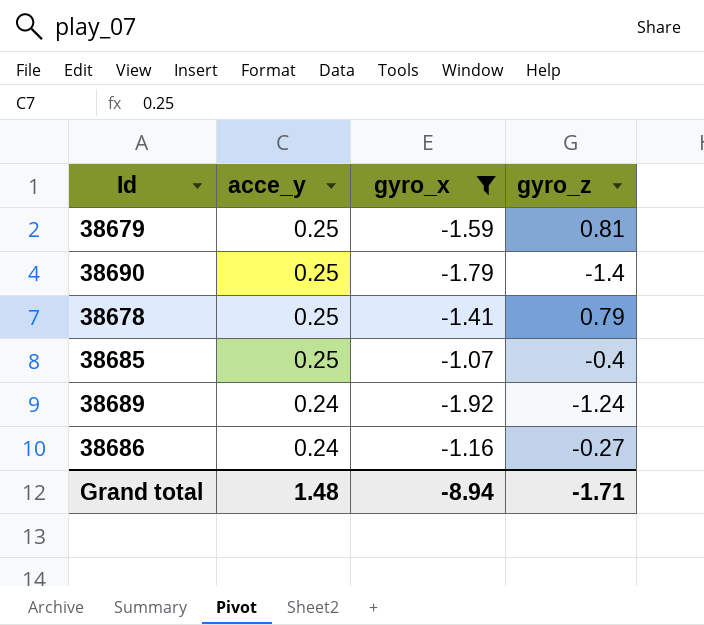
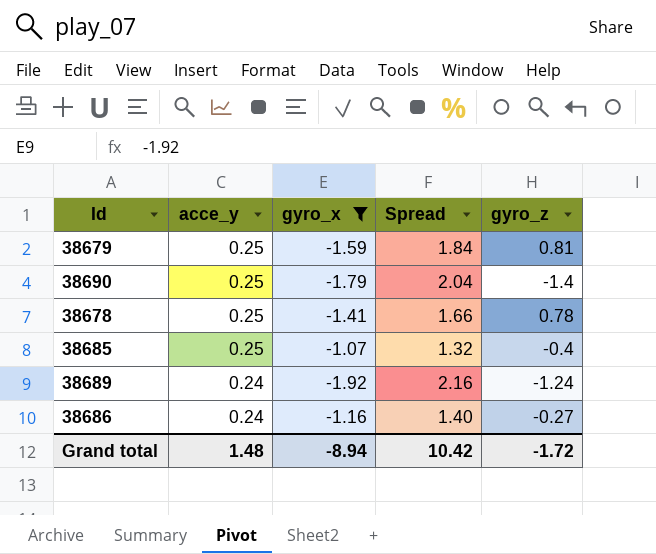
column Spread | formula: none -> [acce_y] - [gyro_x]
38678 | gyro_z: 0.79 -> 0.78
Grand total | gyro_z: -1.71 -> -1.72

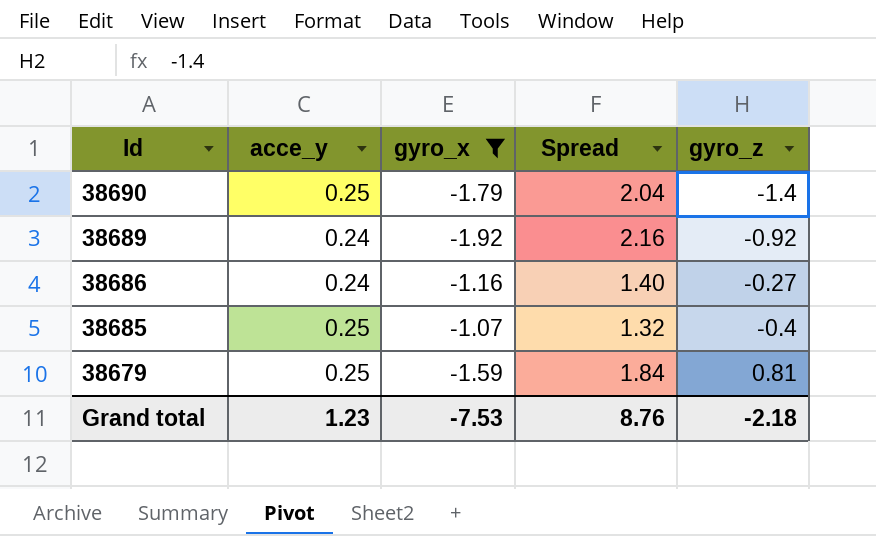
row order: acce_y descending -> Id descending
row 38678: 0.25 | -1.41 | 1.66 | 0.78 -> none
38689 | gyro_z: -1.24 -> -0.92
Grand total | acce_y: 1.48 -> 1.23
Grand total | gyro_x: -8.94 -> -7.53
Grand total | Spread: 10.42 -> 8.76
Grand total | gyro_z: -1.72 -> -2.18

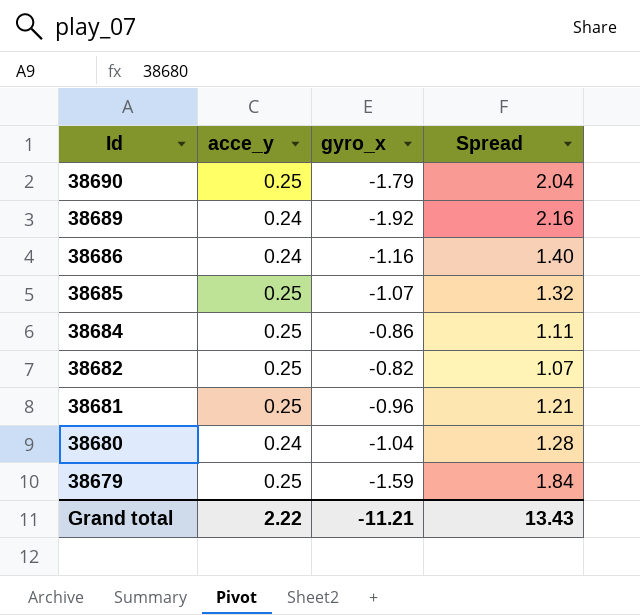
filter: gyro_x <= -1.07 -> none
column gyro_z | position: 5 -> none
Grand total | acce_y: 1.23 -> 2.22
Grand total | gyro_x: -7.53 -> -11.21
Grand total | Spread: 8.76 -> 13.43

